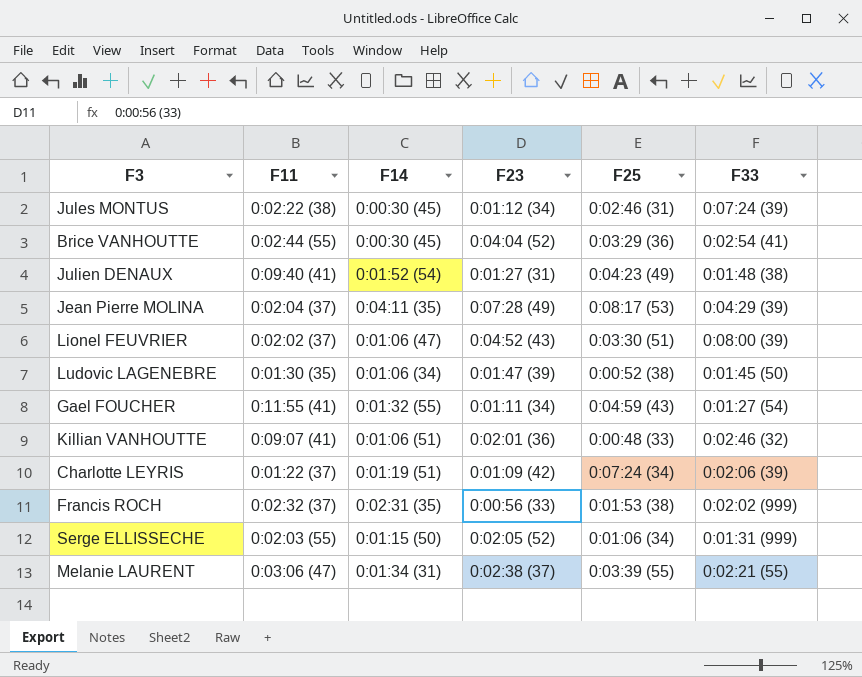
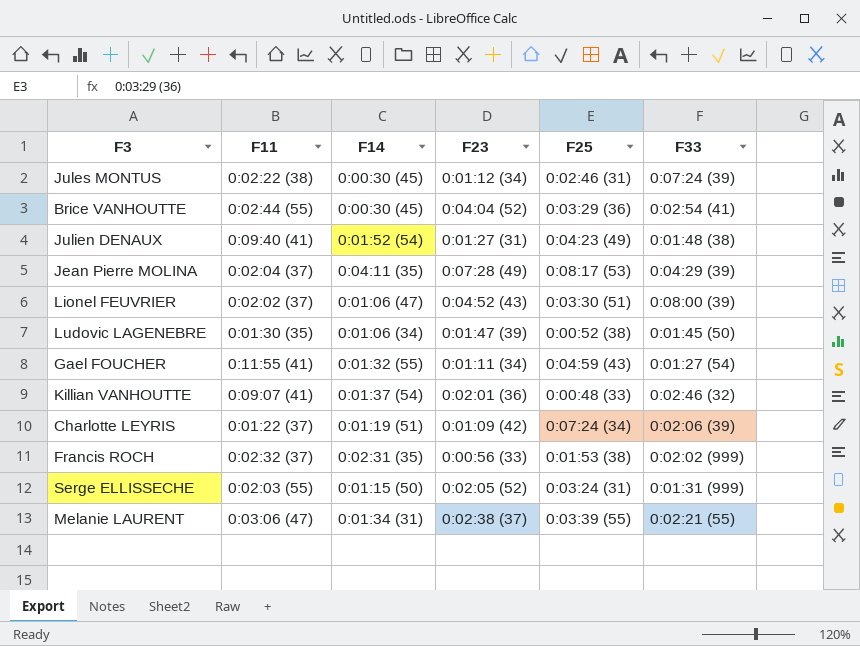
Killian VANHOUTTE | F14: 0:01:06 (51) -> 0:01:37 (54)
Serge ELLISSECHE | F25: 0:01:06 (34) -> 0:03:24 (31)

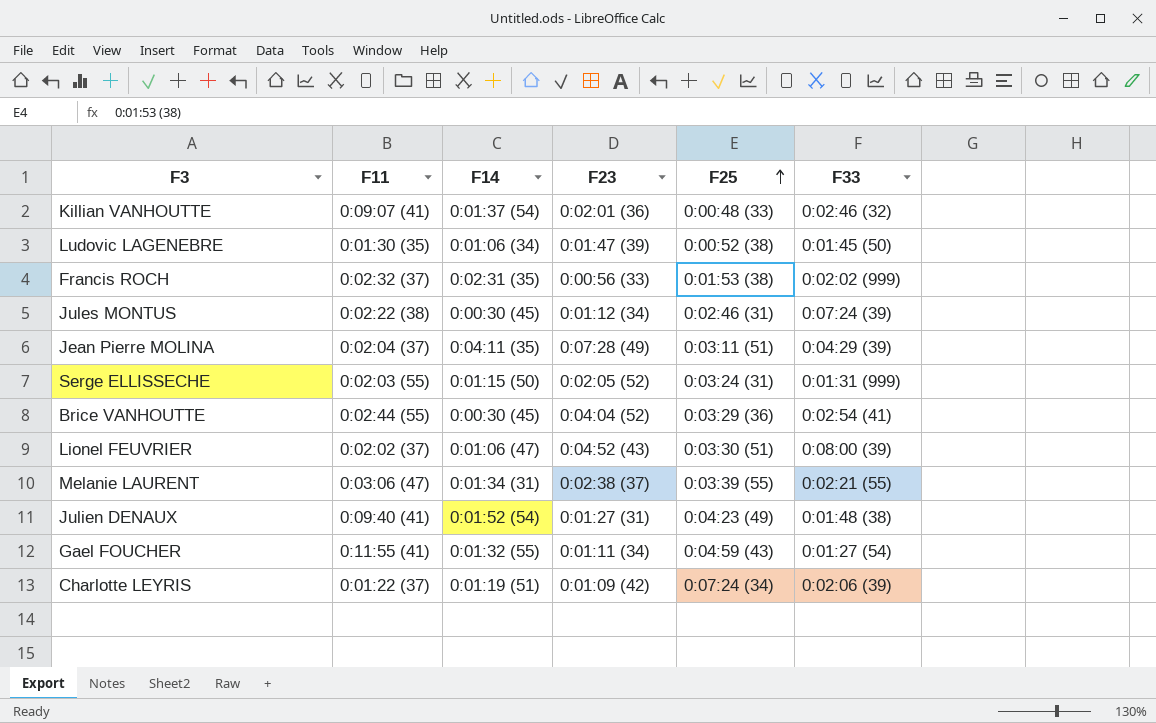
row order: none -> F25 ascending
Jean Pierre MOLINA | F25: 0:08:17 (53) -> 0:03:11 (51)

